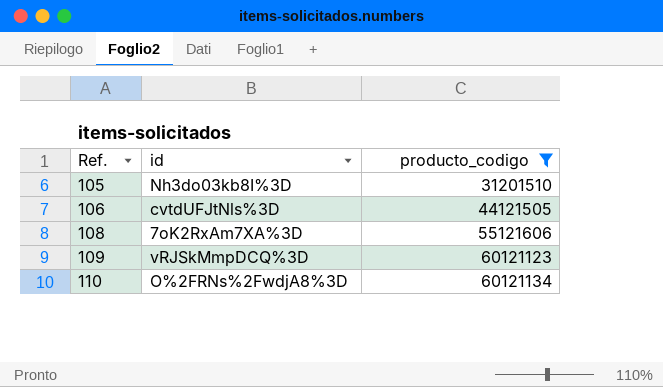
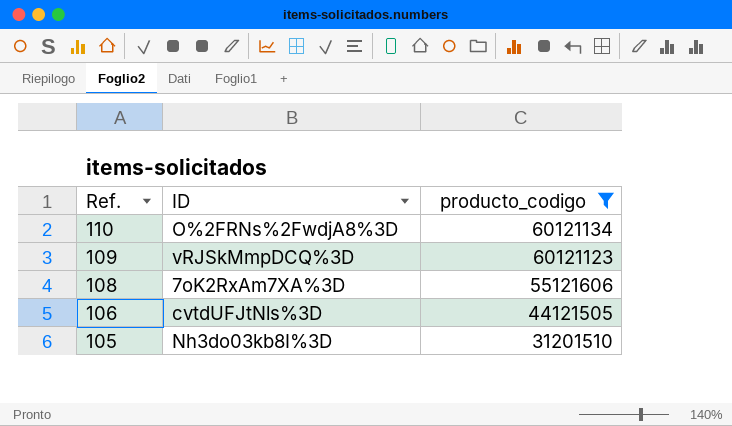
row order: Ref. ascending -> Ref. descending
column name: id -> ID

